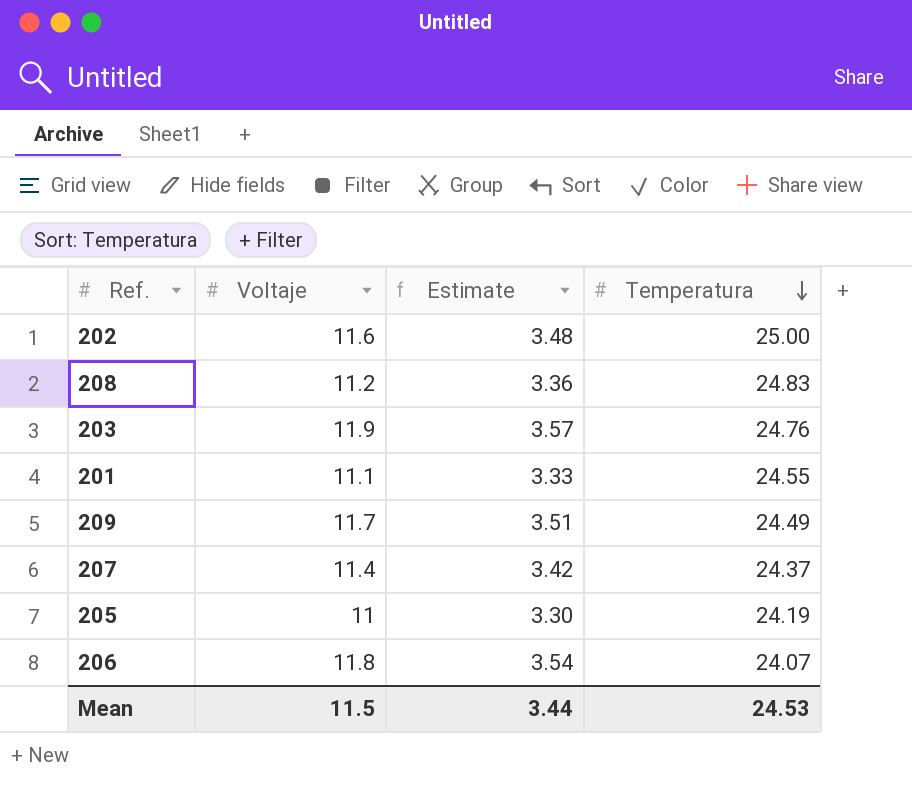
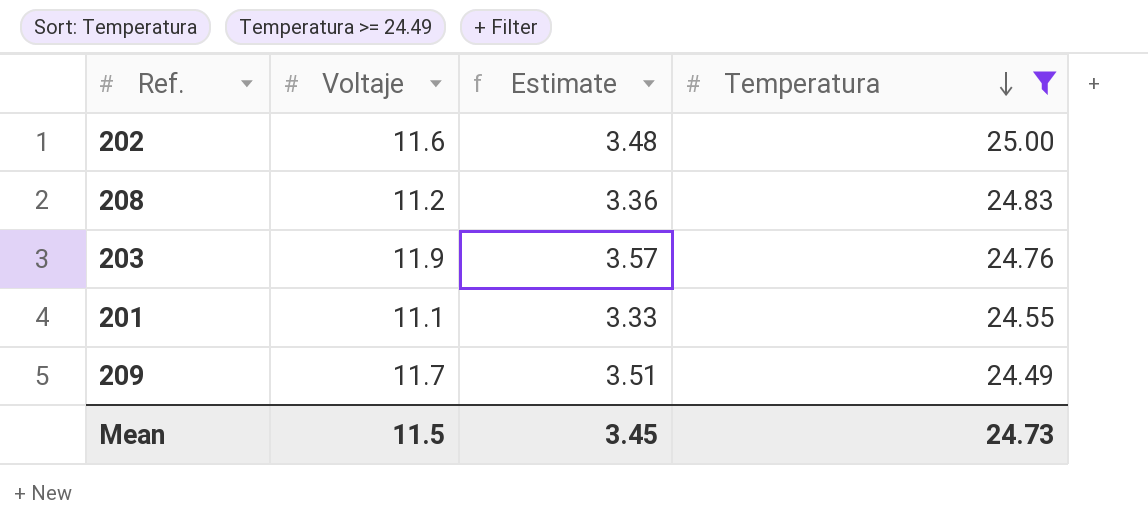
filter: none -> Temperatura >= 24.49
Mean | Estimate: 3.44 -> 3.45
Mean | Temperatura: 24.53 -> 24.73

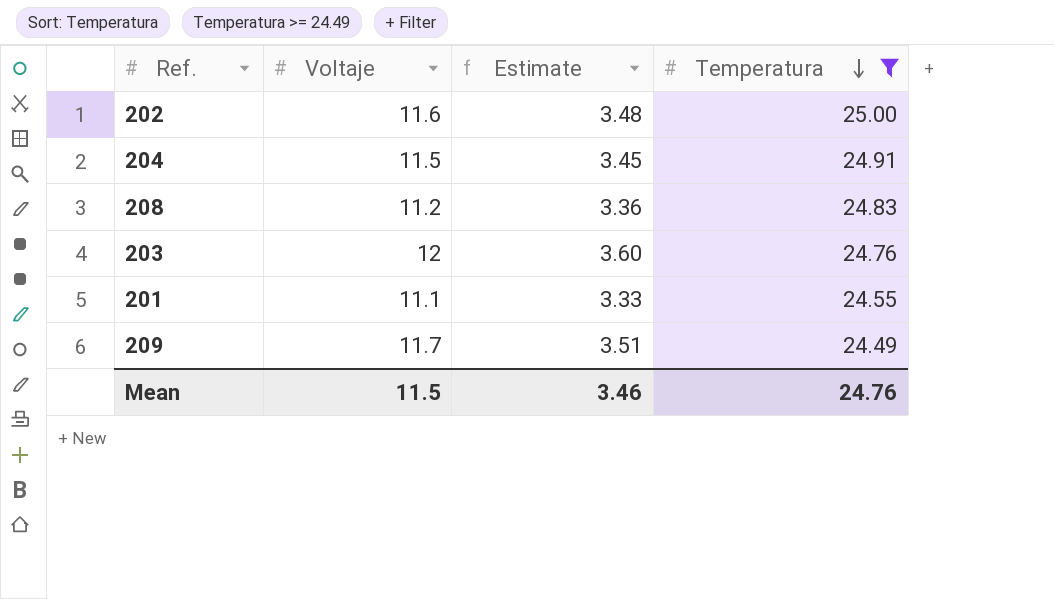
row 204: none -> 11.5 | 3.45 | 24.91
203 | Voltaje: 11.9 -> 12
203 | Estimate: 3.57 -> 3.60
Mean | Estimate: 3.45 -> 3.46
Mean | Temperatura: 24.73 -> 24.76

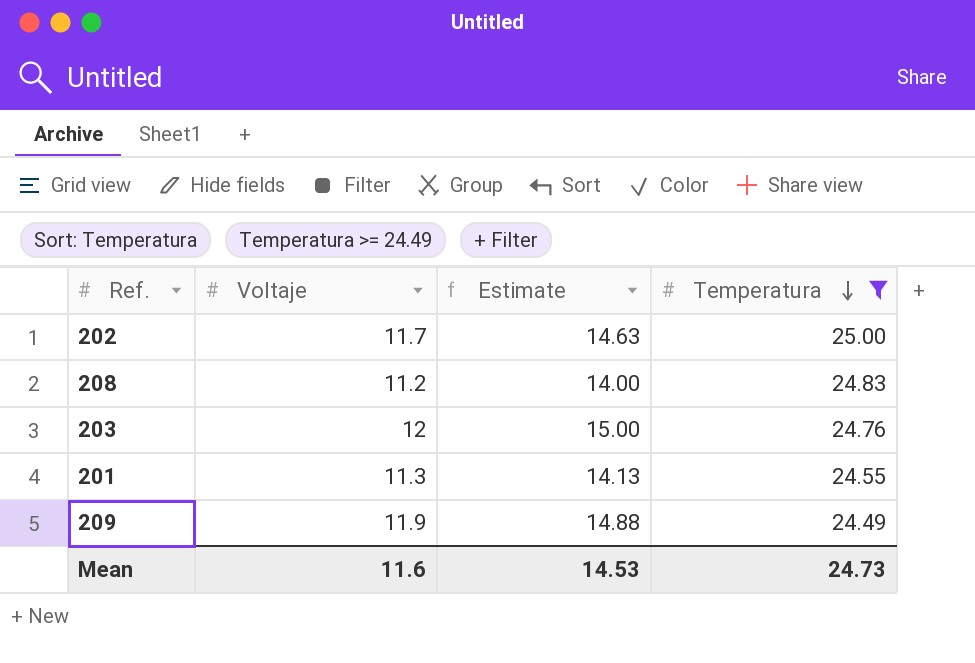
column Estimate | formula: [Voltaje] * 0.3 -> [Voltaje] * 1.25
row 204: 11.5 | 3.45 | 24.91 -> none
202 | Voltaje: 11.6 -> 11.7
201 | Voltaje: 11.1 -> 11.3
209 | Voltaje: 11.7 -> 11.9
Mean | Voltaje: 11.5 -> 11.6
Mean | Estimate: 3.46 -> 14.53
Mean | Temperatura: 24.76 -> 24.73

